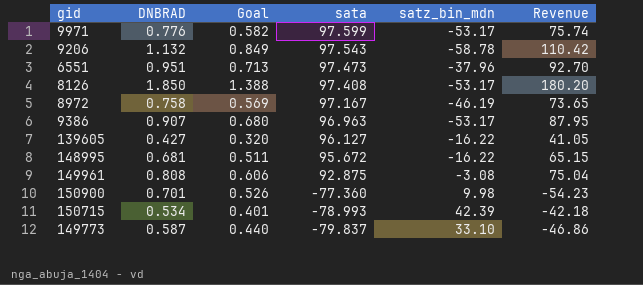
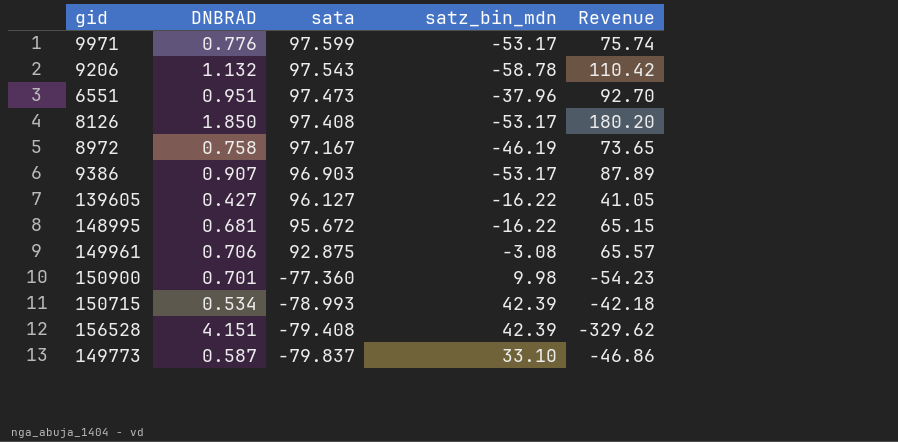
column Goal | formula: [DNBRAD] * 0.75 -> none
9386 | sata: 96.963 -> 96.903
9386 | Revenue: 87.95 -> 87.89
149961 | DNBRAD: 0.808 -> 0.706
149961 | Revenue: 75.04 -> 65.57
row 156528: none -> 4.151 | -79.408 | 42.39 | -329.62

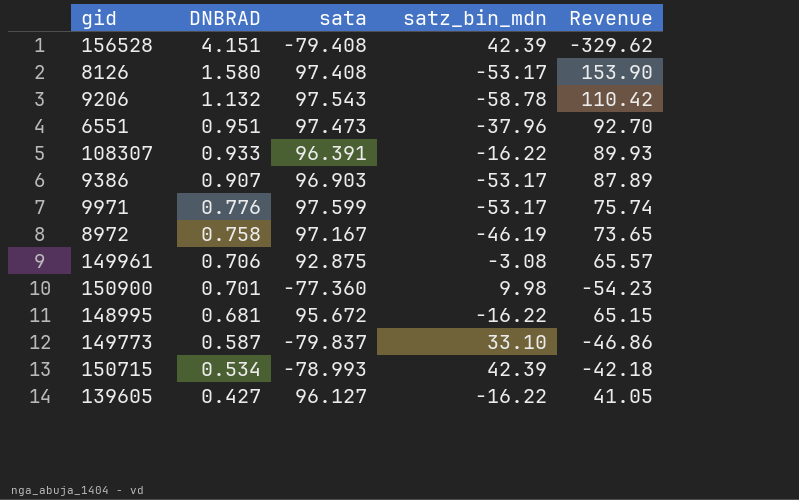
row order: sata descending -> DNBRAD descending
8126 | DNBRAD: 1.850 -> 1.580
8126 | Revenue: 180.20 -> 153.90
row 108307: none -> 0.933 | 96.391 | -16.22 | 89.93

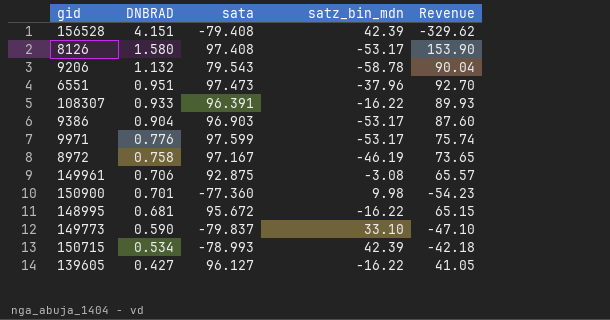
9206 | sata: 97.543 -> 79.543
9206 | Revenue: 110.42 -> 90.04
9386 | DNBRAD: 0.907 -> 0.904
9386 | Revenue: 87.89 -> 87.60
149773 | DNBRAD: 0.587 -> 0.590
149773 | Revenue: -46.86 -> -47.10

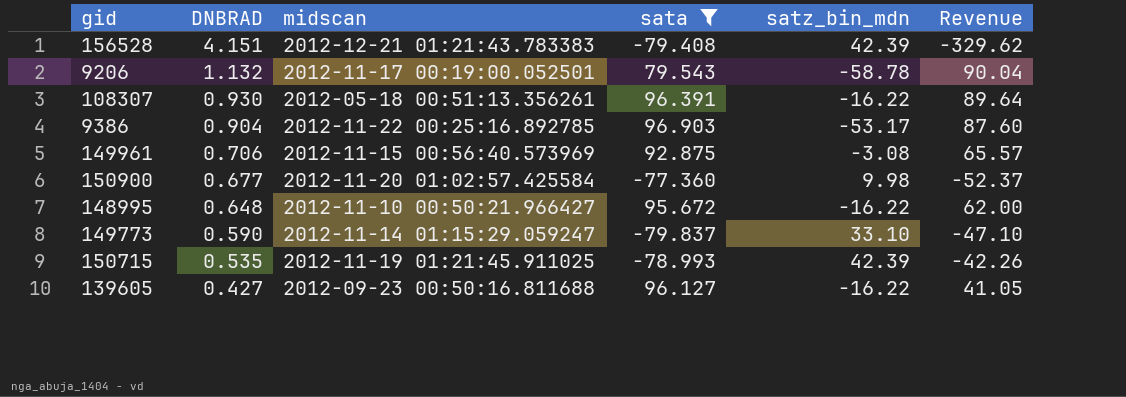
filter: none -> sata <= 96.903
column midscan | position: none -> 3
108307 | DNBRAD: 0.933 -> 0.930
108307 | Revenue: 89.93 -> 89.64
150900 | DNBRAD: 0.701 -> 0.677
150900 | Revenue: -54.23 -> -52.37
148995 | DNBRAD: 0.681 -> 0.648
148995 | Revenue: 65.15 -> 62.00
150715 | DNBRAD: 0.534 -> 0.535
150715 | Revenue: -42.18 -> -42.26

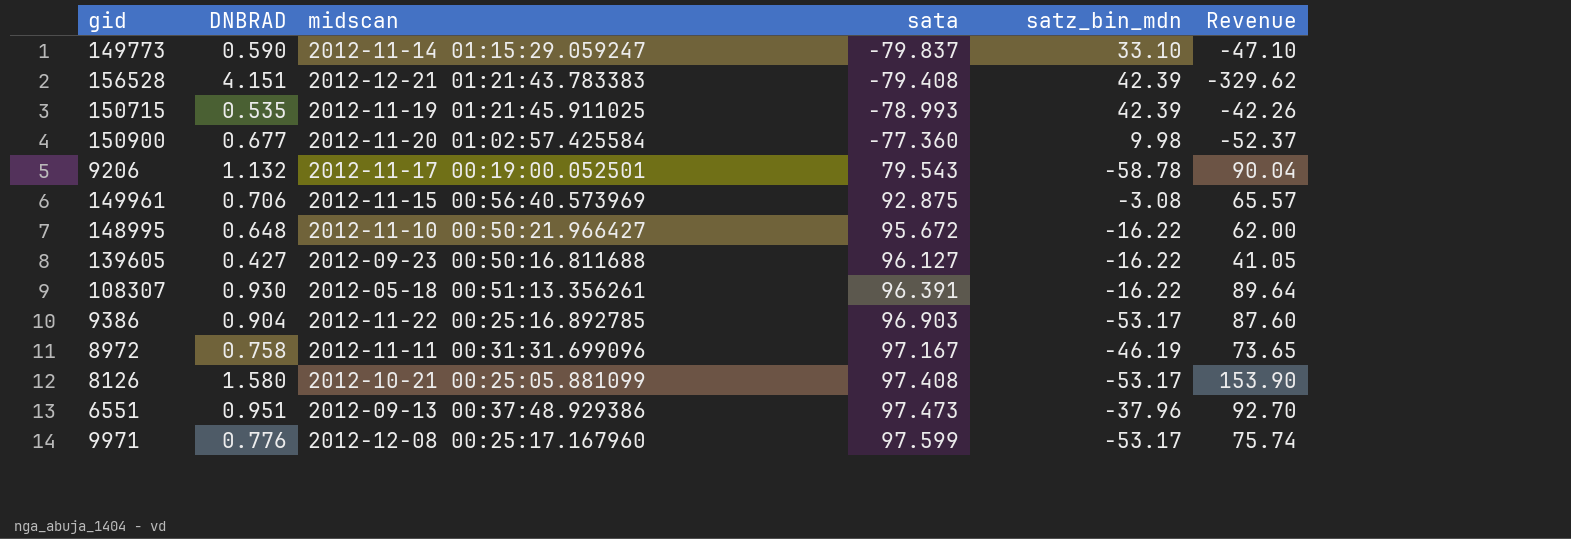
filter: sata <= 96.903 -> none
row order: DNBRAD descending -> sata ascending

